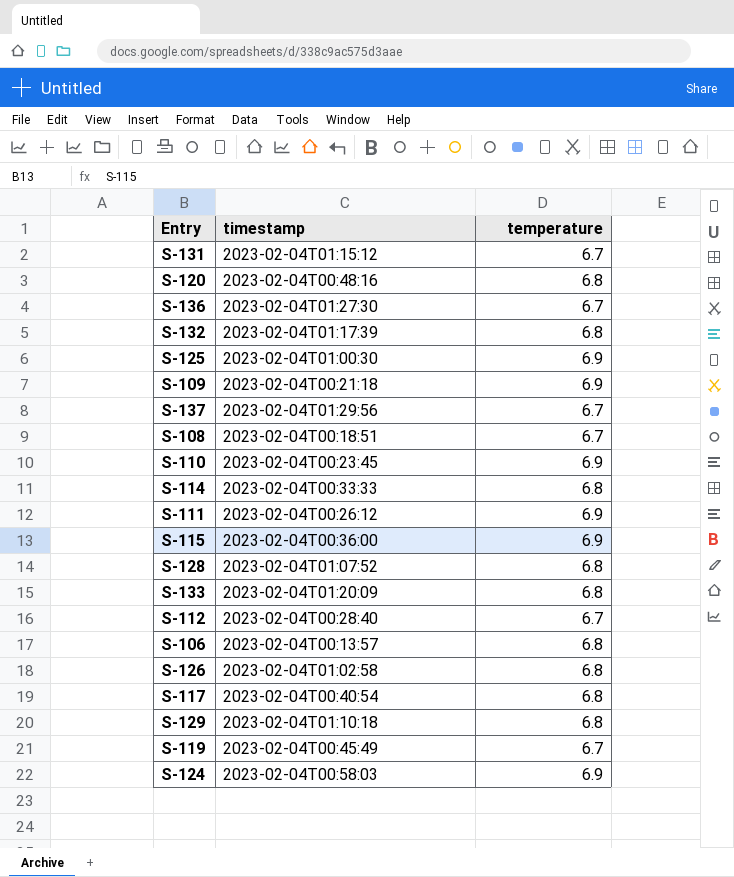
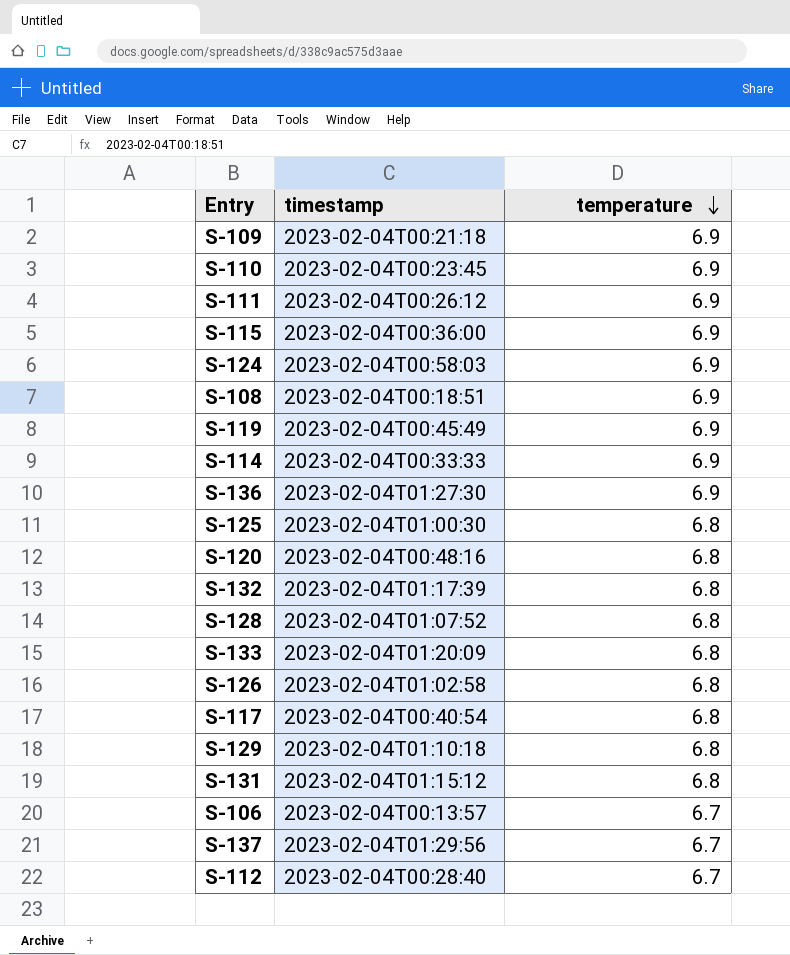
row order: none -> temperature descending
S-108 | temperature: 6.7 -> 6.9
S-119 | temperature: 6.7 -> 6.9
S-114 | temperature: 6.8 -> 6.9
S-136 | temperature: 6.7 -> 6.9
S-125 | temperature: 6.9 -> 6.8
S-131 | temperature: 6.7 -> 6.8
S-106 | temperature: 6.8 -> 6.7

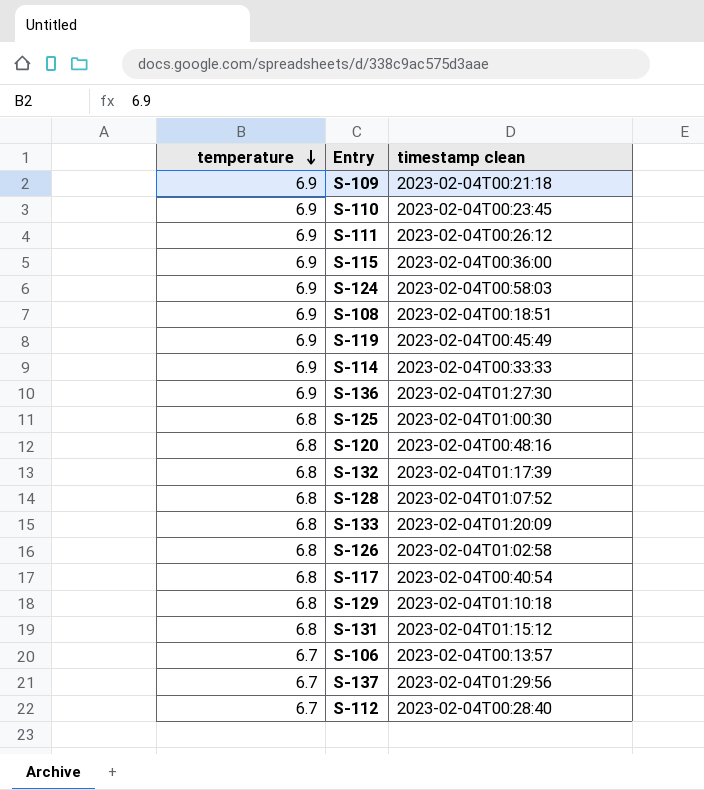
column temperature | position: 3 -> 1
column name: timestamp -> timestamp clean

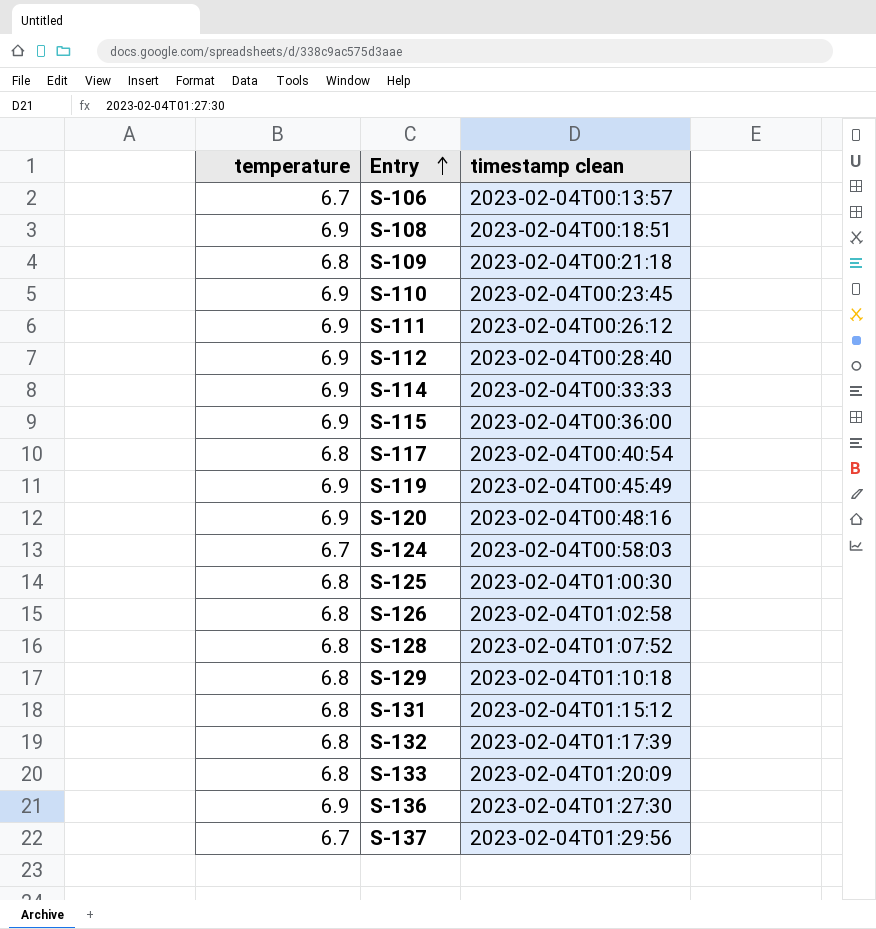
row order: temperature descending -> Entry ascending
S-109 | temperature: 6.9 -> 6.8
S-112 | temperature: 6.7 -> 6.9
S-120 | temperature: 6.8 -> 6.9
S-124 | temperature: 6.9 -> 6.7

